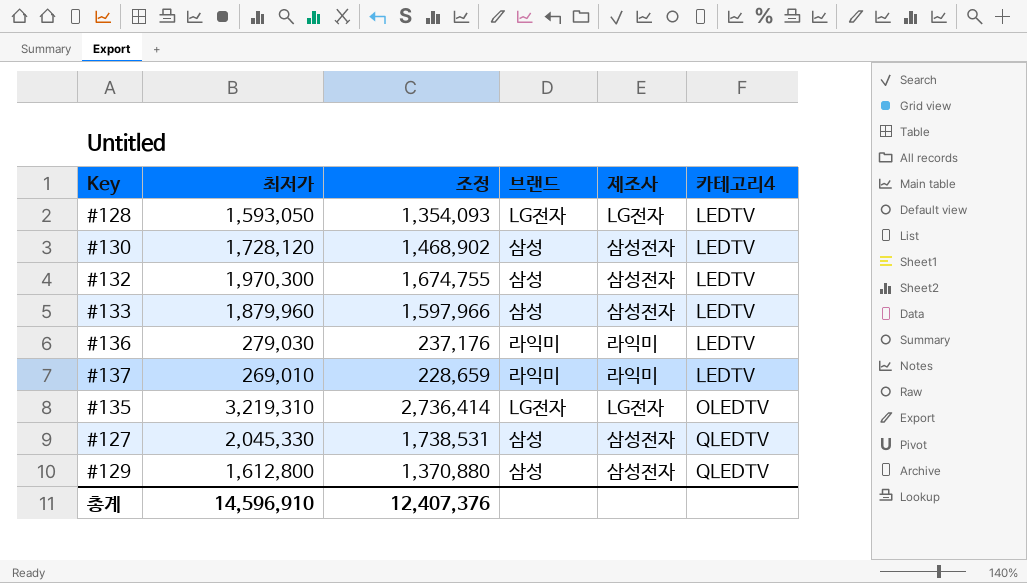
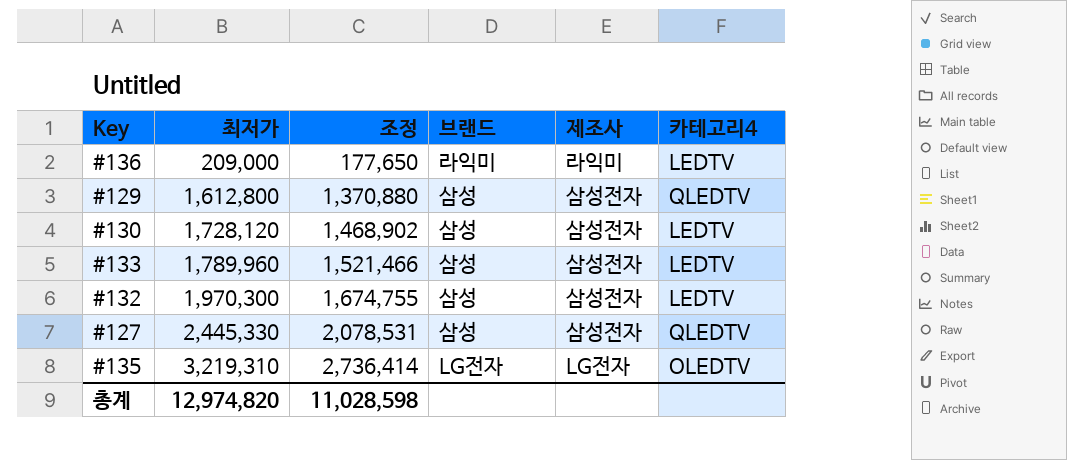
row order: 카테고리4 ascending -> 최저가 ascending
row #128: 1,593,050 | 1,354,093 | LG전자 | LG전자 | LEDTV -> none
row #137: 269,010 | 228,659 | 라익미 | 라익미 | LEDTV -> none
#136 | 최저가: 279,030 -> 209,000
#136 | 조정: 237,176 -> 177,650
#133 | 최저가: 1,879,960 -> 1,789,960
#133 | 조정: 1,597,966 -> 1,521,466
#127 | 최저가: 2,045,330 -> 2,445,330
#127 | 조정: 1,738,531 -> 2,078,531
총계 | 최저가: 14,596,910 -> 12,974,820
총계 | 조정: 12,407,376 -> 11,028,598

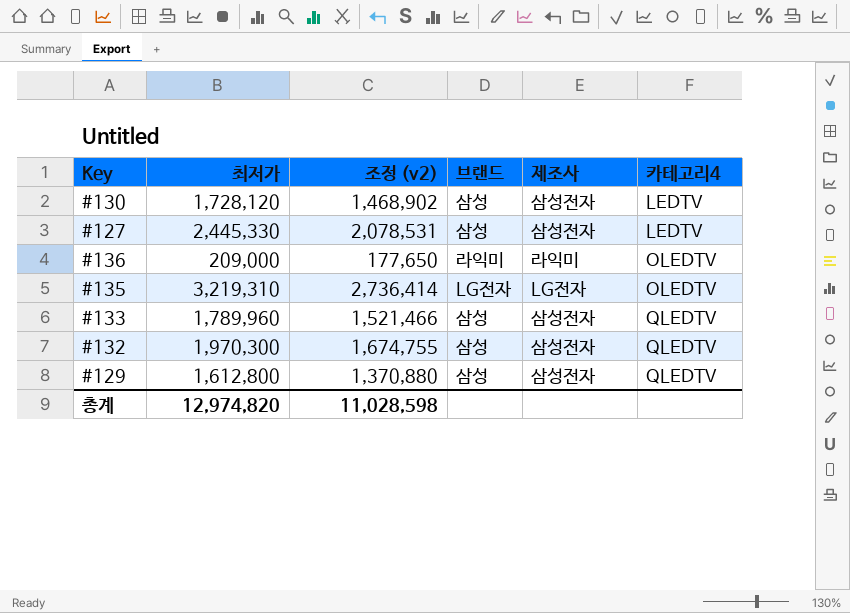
row order: 최저가 ascending -> 카테고리4 ascending
column name: 조정 -> 조정 (v2)
#127 | 카테고리4: QLEDTV -> LEDTV
#136 | 카테고리4: LEDTV -> OLEDTV
#133 | 카테고리4: LEDTV -> QLEDTV
#132 | 카테고리4: LEDTV -> QLEDTV

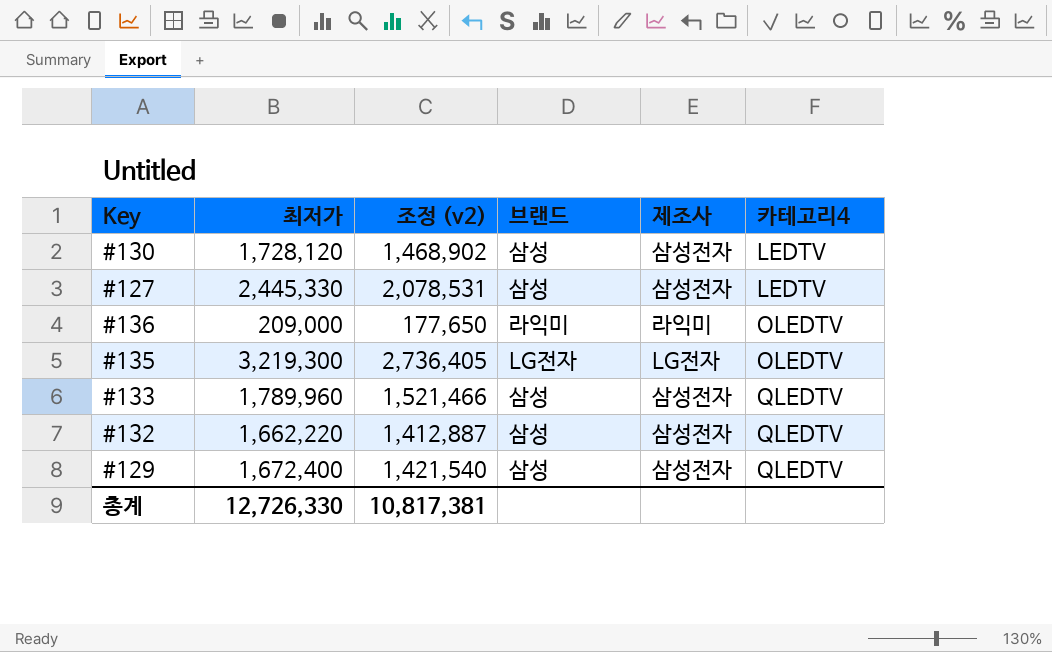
#135 | 최저가: 3,219,310 -> 3,219,300
#135 | 조정 (v2): 2,736,414 -> 2,736,405
#132 | 최저가: 1,970,300 -> 1,662,220
#132 | 조정 (v2): 1,674,755 -> 1,412,887
#129 | 최저가: 1,612,800 -> 1,672,400
#129 | 조정 (v2): 1,370,880 -> 1,421,540
총계 | 최저가: 12,974,820 -> 12,726,330
총계 | 조정 (v2): 11,028,598 -> 10,817,381

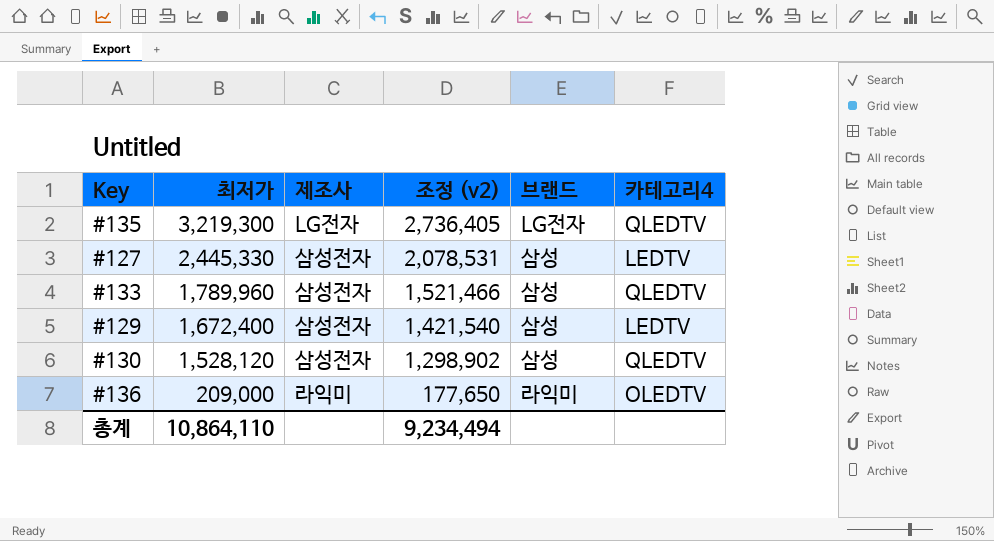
row order: 카테고리4 ascending -> 최저가 descending
column 제조사 | position: 5 -> 3
row #132: 1,662,220 | 1,412,887 | 삼성 | 삼성전자 | QLEDTV -> none
#135 | 카테고리4: OLEDTV -> QLEDTV
#129 | 카테고리4: QLEDTV -> LEDTV
#130 | 최저가: 1,728,120 -> 1,528,120
#130 | 조정 (v2): 1,468,902 -> 1,298,902
#130 | 카테고리4: LEDTV -> QLEDTV
총계 | 최저가: 12,726,330 -> 10,864,110
총계 | 조정 (v2): 10,817,381 -> 9,234,494

